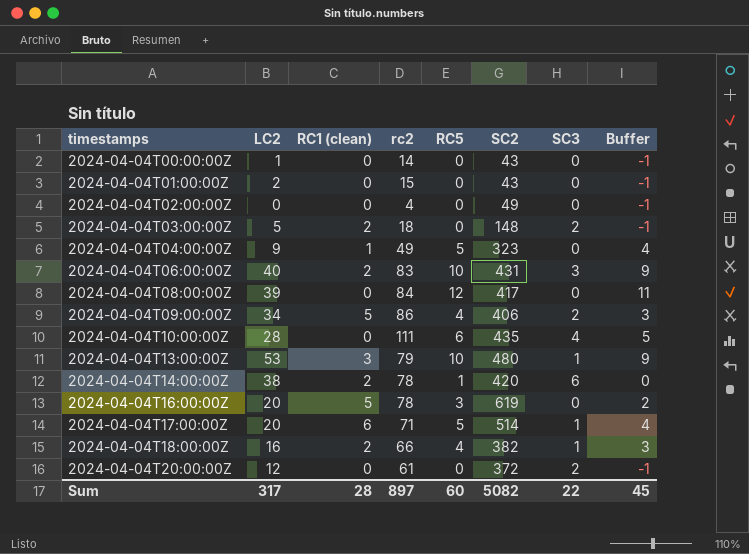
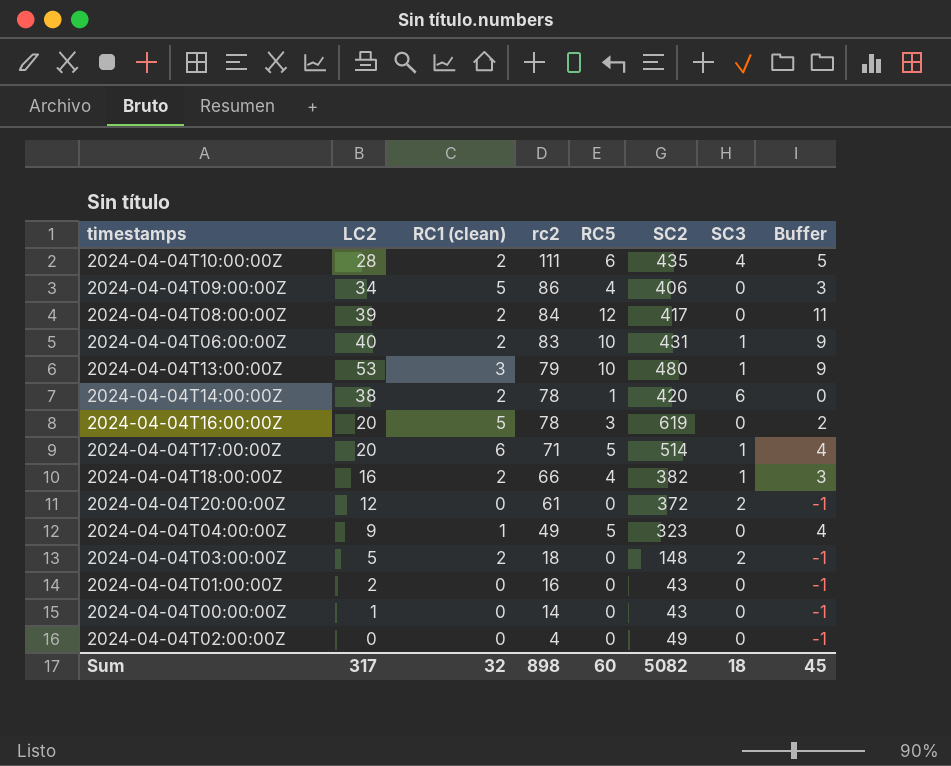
row order: timestamps ascending -> rc2 descending
2024-04-04T10:00:00Z | RC1 (clean): 0 -> 2
2024-04-04T09:00:00Z | SC3: 2 -> 0
2024-04-04T08:00:00Z | RC1 (clean): 0 -> 2
2024-04-04T06:00:00Z | SC3: 3 -> 1
2024-04-04T01:00:00Z | rc2: 15 -> 16
Sum | RC1 (clean): 28 -> 32
Sum | rc2: 897 -> 898
Sum | SC3: 22 -> 18

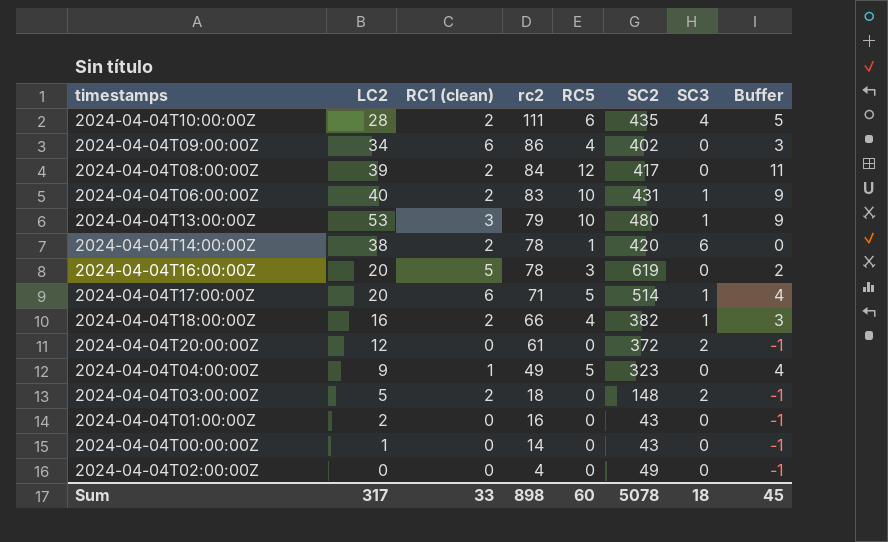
2024-04-04T09:00:00Z | RC1 (clean): 5 -> 6
2024-04-04T09:00:00Z | SC2: 406 -> 402
Sum | RC1 (clean): 32 -> 33
Sum | SC2: 5082 -> 5078

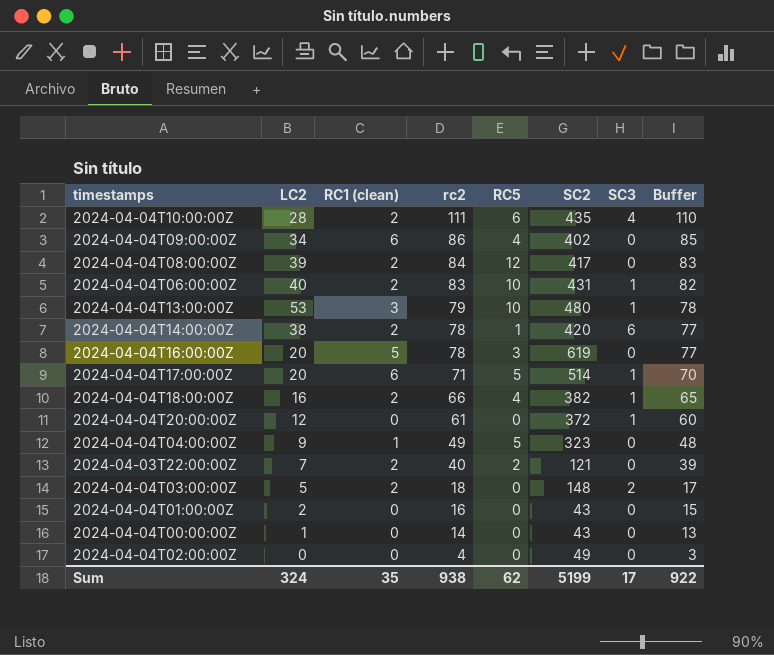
column Buffer | formula: [RC5] - 1 -> [rc2] - 1
2024-04-04T20:00:00Z | SC3: 2 -> 1
row 2024-04-03T22:00:00Z: none -> 7 | 2 | 40 | 2 | 121 | 0 | 39
Sum | LC2: 317 -> 324
Sum | RC1 (clean): 33 -> 35
Sum | rc2: 898 -> 938
Sum | RC5: 60 -> 62
Sum | SC2: 5078 -> 5199
Sum | SC3: 18 -> 17
Sum | Buffer: 45 -> 922

